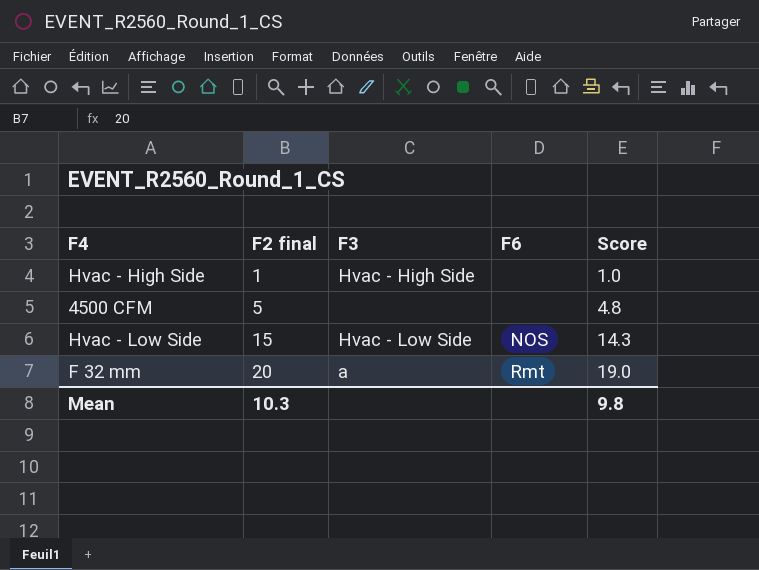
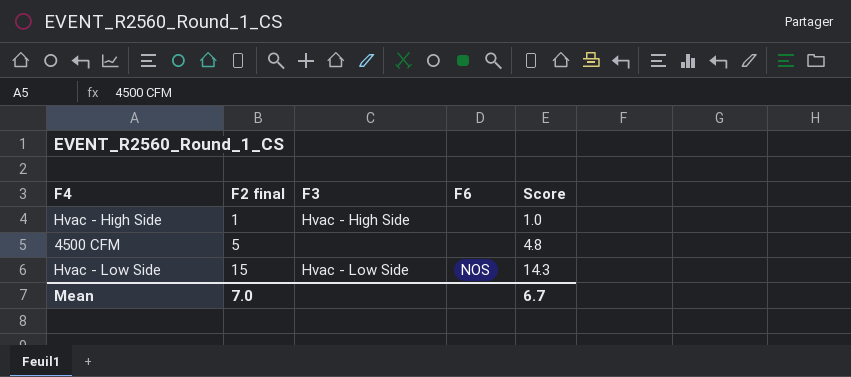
row F 32 mm: 20 | a | Rmt | 19.0 -> none
Mean | F2 final: 10.3 -> 7.0
Mean | Score: 9.8 -> 6.7

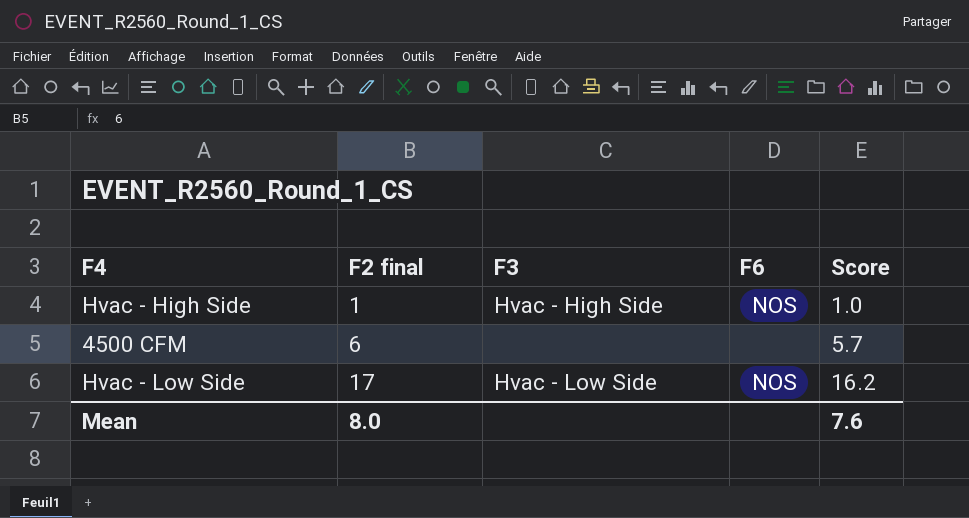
Hvac - High Side | F6: none -> NOS
4500 CFM | F2 final: 5 -> 6
4500 CFM | Score: 4.8 -> 5.7
Hvac - Low Side | F2 final: 15 -> 17
Hvac - Low Side | Score: 14.3 -> 16.2
Mean | F2 final: 7.0 -> 8.0
Mean | Score: 6.7 -> 7.6

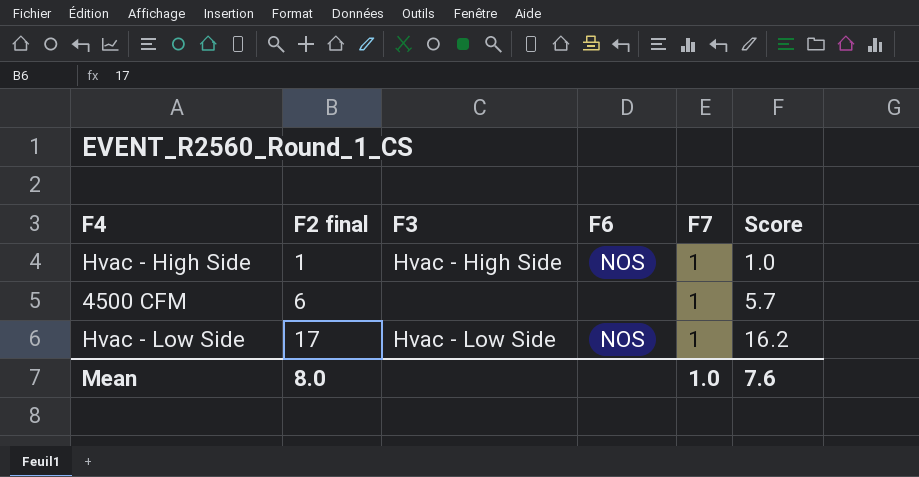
column F7 | position: none -> 5

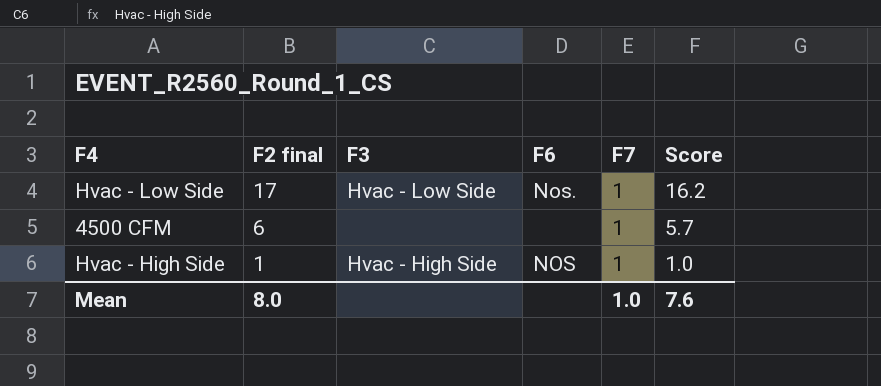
row order: F2 final ascending -> F2 final descending
Hvac - Low Side | F6: NOS -> Nos.

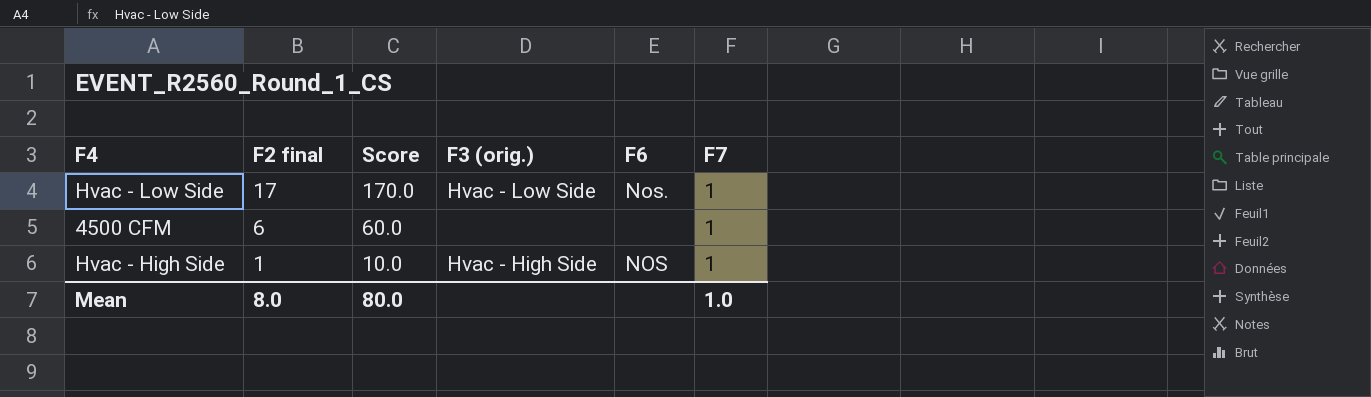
column Score | formula: [F2 final] * 0.95 -> [F2 final] * 10
column Score | position: 6 -> 3
column name: F3 -> F3 (orig.)
Mean | Score: 7.6 -> 80.0

